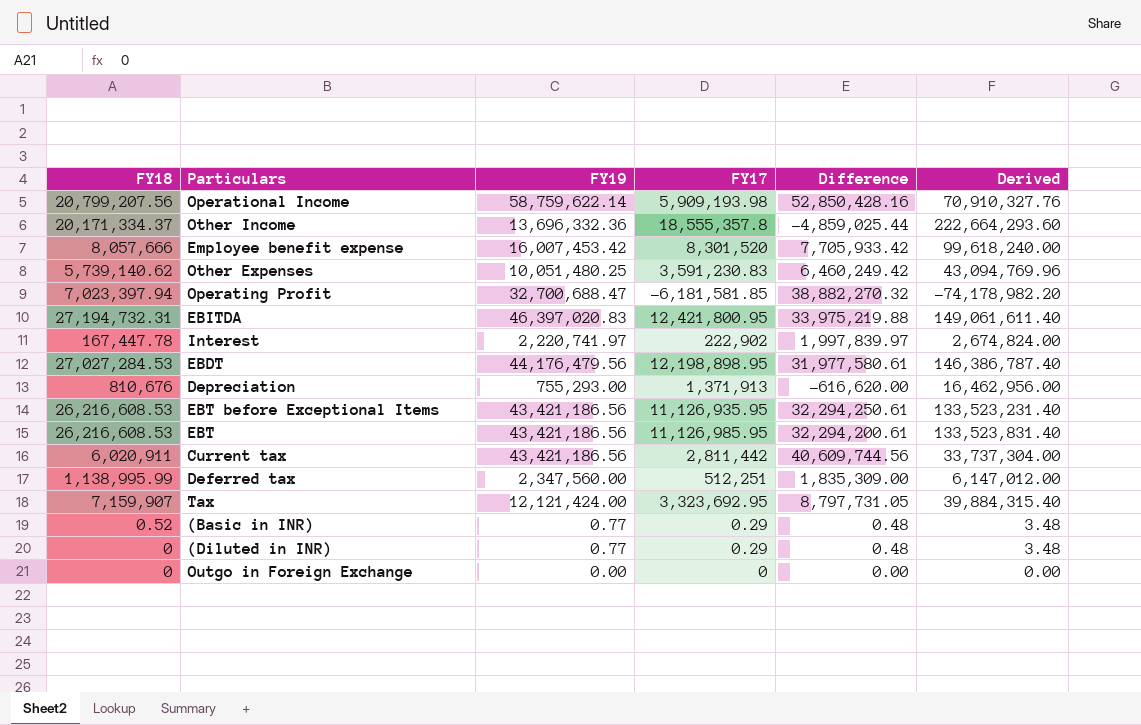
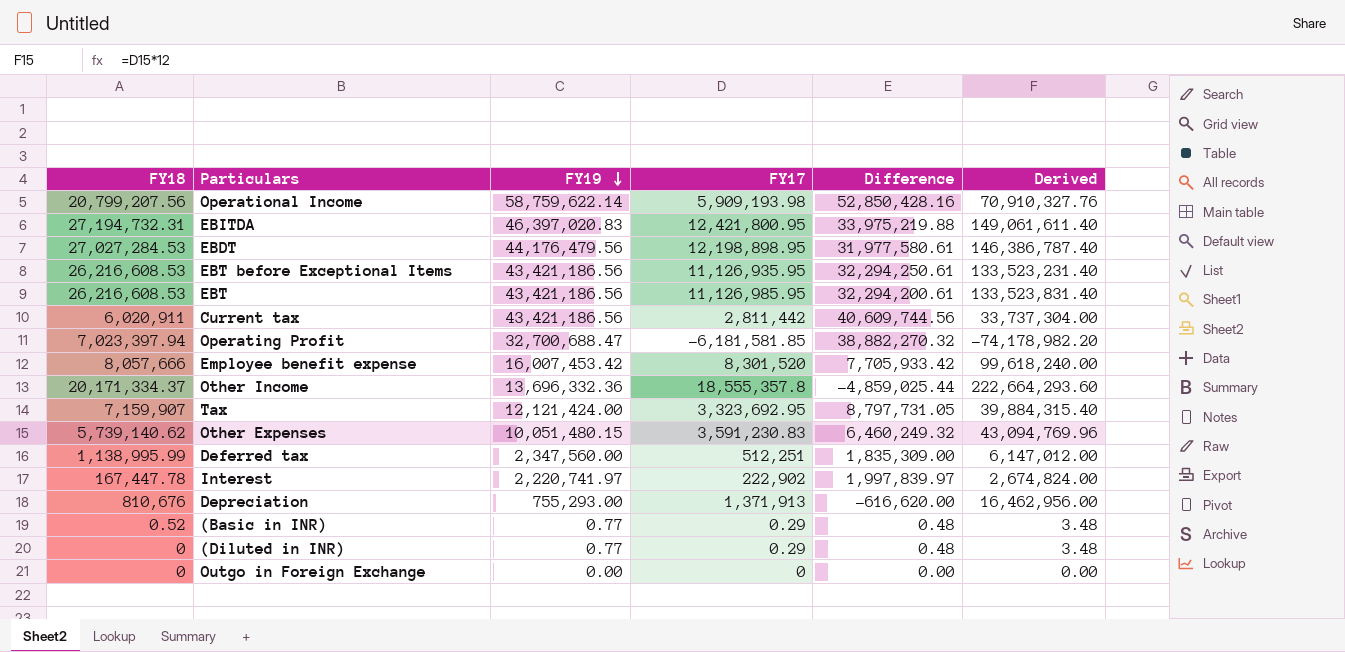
row order: none -> FY19 descending
Other Expenses | FY19: 10,051,480.25 -> 10,051,480.15
Other Expenses | Difference: 6,460,249.42 -> 6,460,249.32

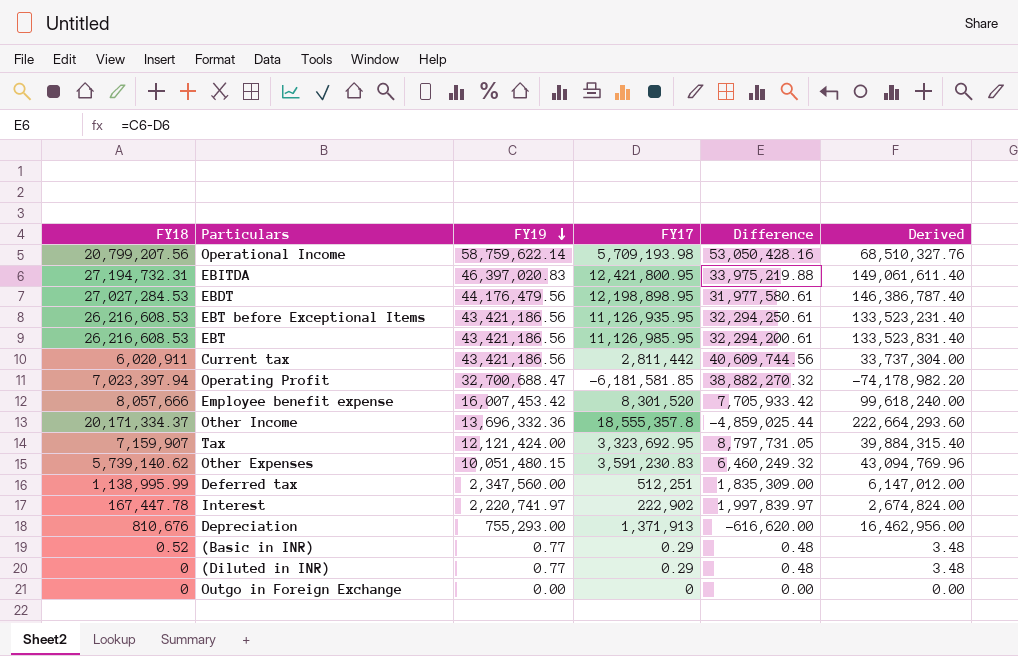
Operational Income | FY17: 5,909,193.98 -> 5,709,193.98
Operational Income | Difference: 52,850,428.16 -> 53,050,428.16
Operational Income | Derived: 70,910,327.76 -> 68,510,327.76

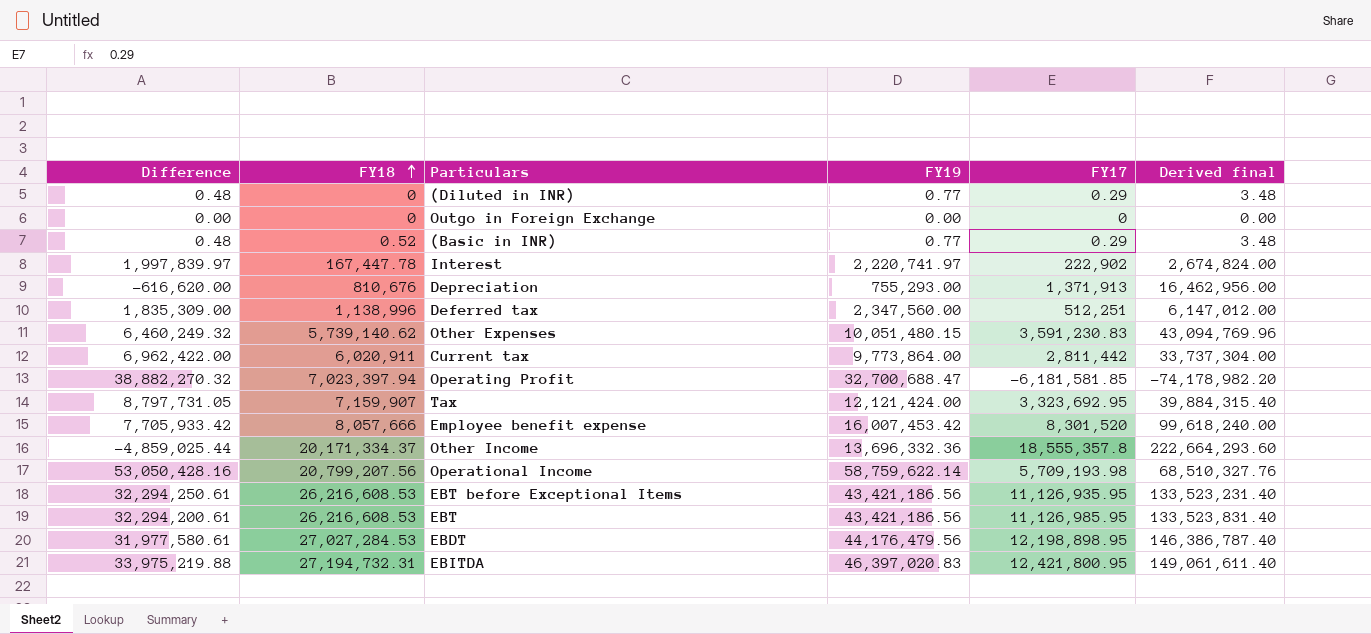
row order: FY19 descending -> FY18 ascending
column Difference | position: 5 -> 1
column name: Derived -> Derived final
Deferred tax | FY18: 1,138,995.99 -> 1,138,996
Current tax | Difference: 40,609,744.56 -> 6,962,422.00
Current tax | FY19: 43,421,186.56 -> 9,773,864.00

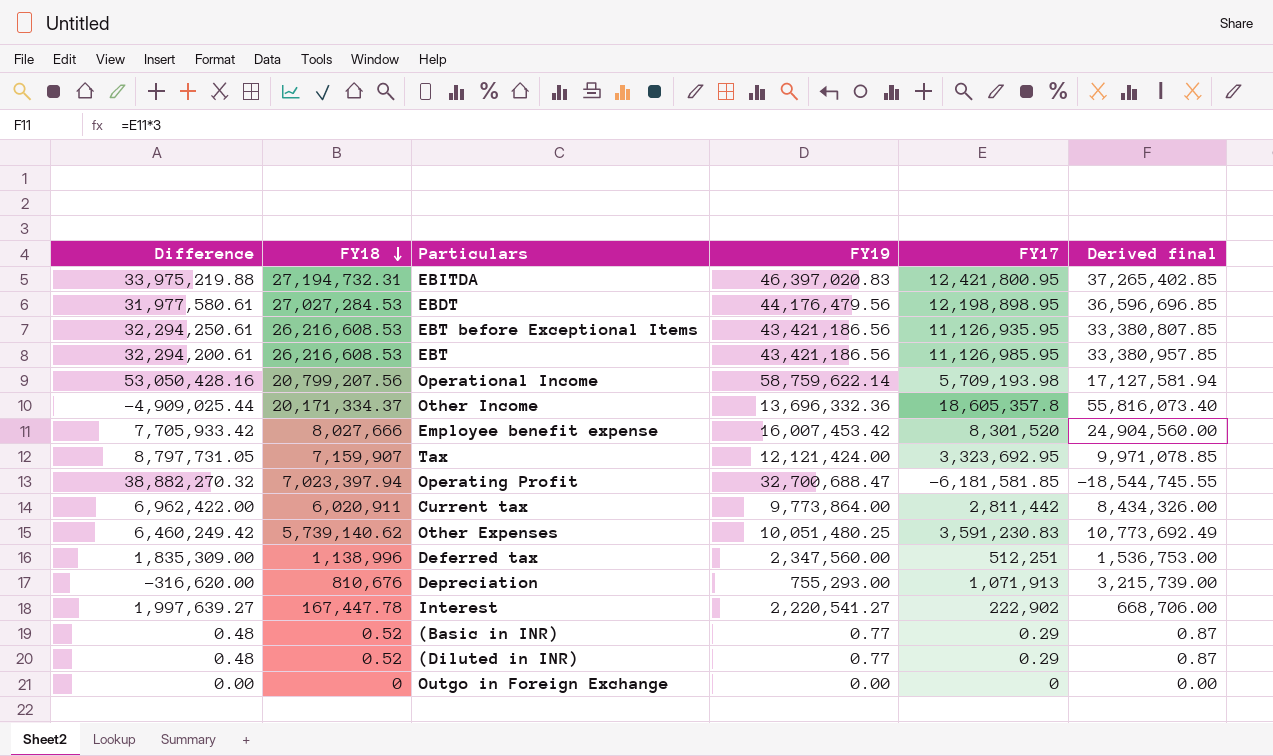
row order: FY18 ascending -> FY18 descending
column Derived final | formula: [FY17] * 12 -> [FY17] * 3
Other Income | Difference: -4,859,025.44 -> -4,909,025.44
Other Income | FY17: 18,555,357.8 -> 18,605,357.8
Employee benefit expense | FY18: 8,057,666 -> 8,027,666
Other Expenses | Difference: 6,460,249.32 -> 6,460,249.42
Other Expenses | FY19: 10,051,480.15 -> 10,051,480.25
Depreciation | Difference: -616,620.00 -> -316,620.00
Depreciation | FY17: 1,371,913 -> 1,071,913
Interest | Difference: 1,997,839.97 -> 1,997,639.27
Interest | FY19: 2,220,741.97 -> 2,220,541.27
(Diluted in INR) | FY18: 0 -> 0.52

